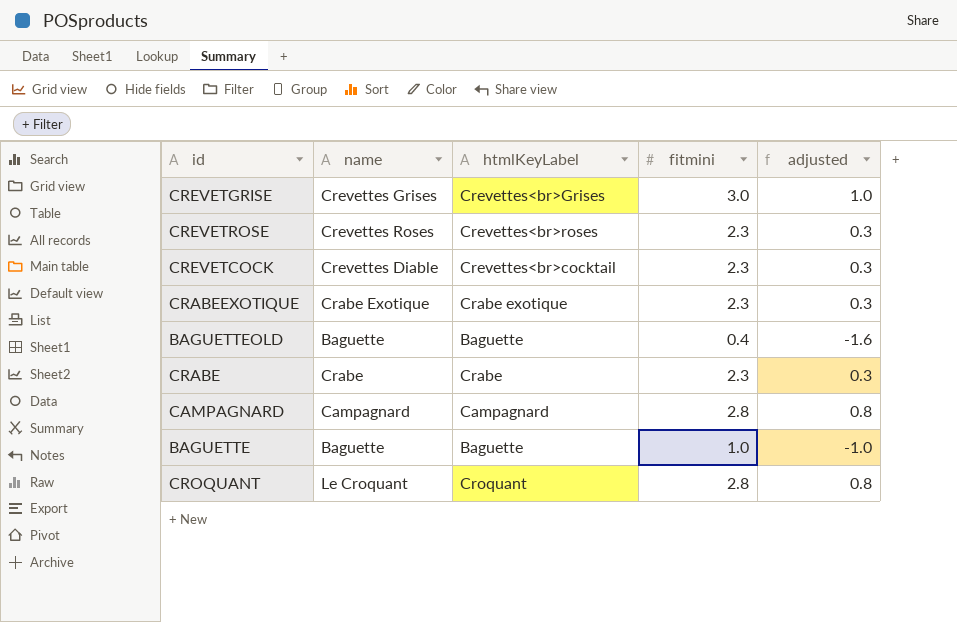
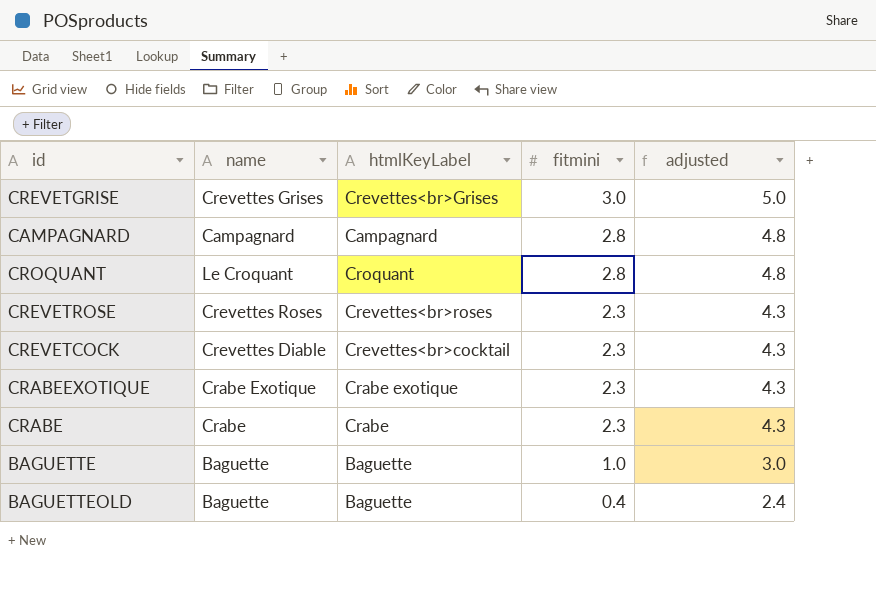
row order: none -> fitmini descending
column adjusted | formula: [fitmini] - 2 -> [fitmini] + 2

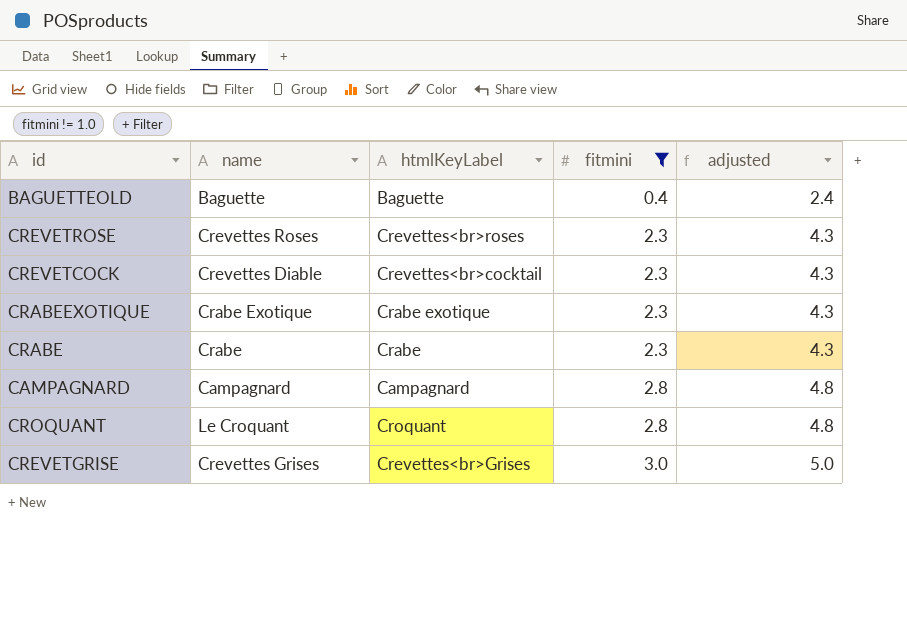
filter: none -> fitmini != 1.0
row order: fitmini descending -> fitmini ascending

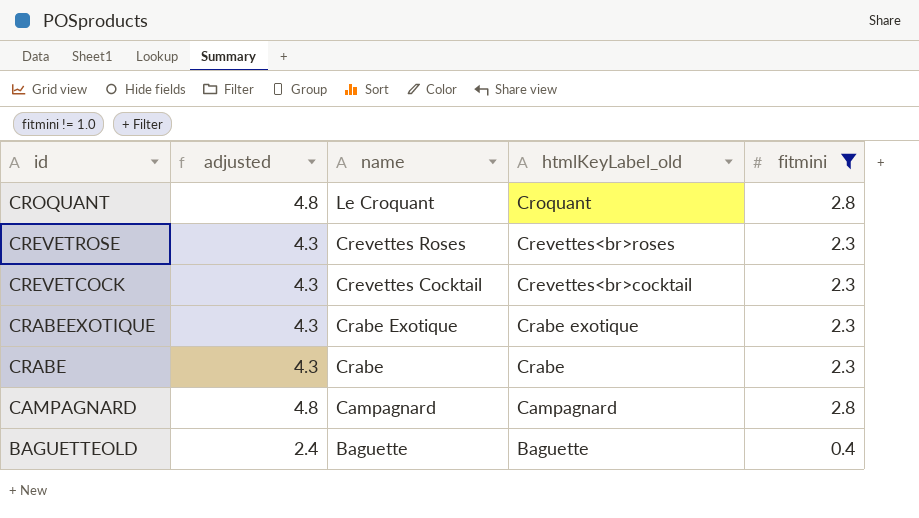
row order: fitmini ascending -> id descending
column adjusted | position: 5 -> 2
column name: htmlKeyLabel -> htmlKeyLabel_old
row CREVETGRISE: Crevettes Grises | Crevettes<br>Grises | 3.0 | 5.0 -> none
CREVETCOCK | name: Crevettes Diable -> Crevettes Cocktail

